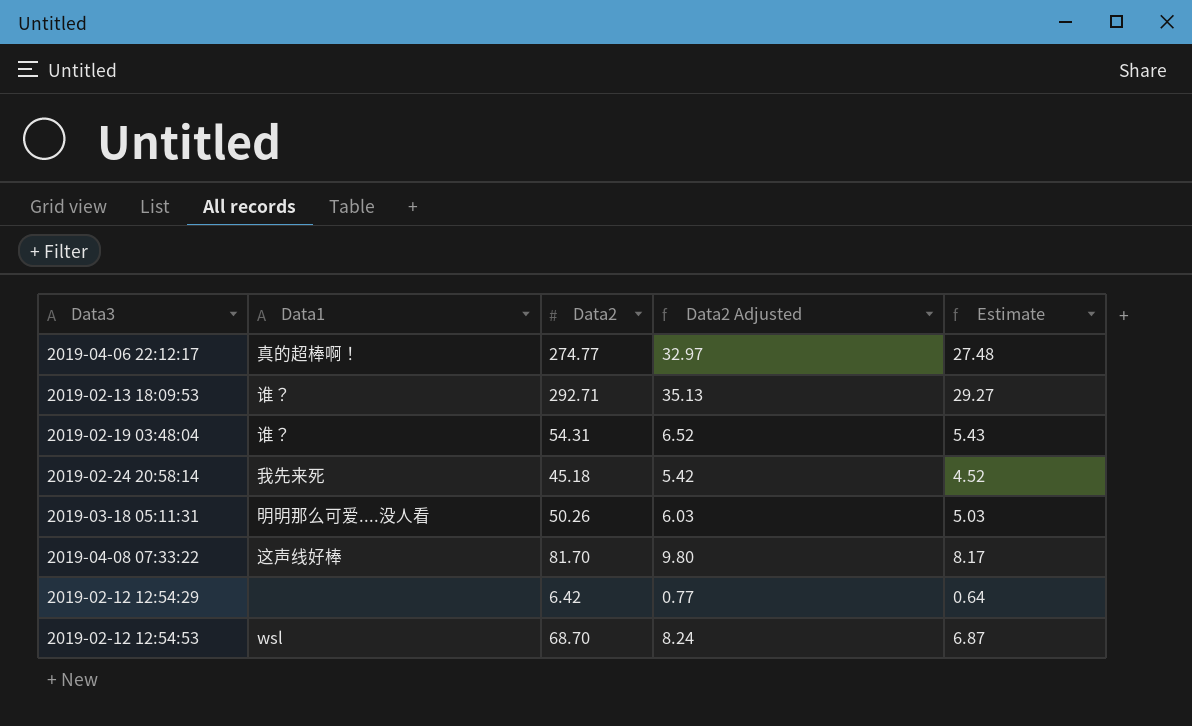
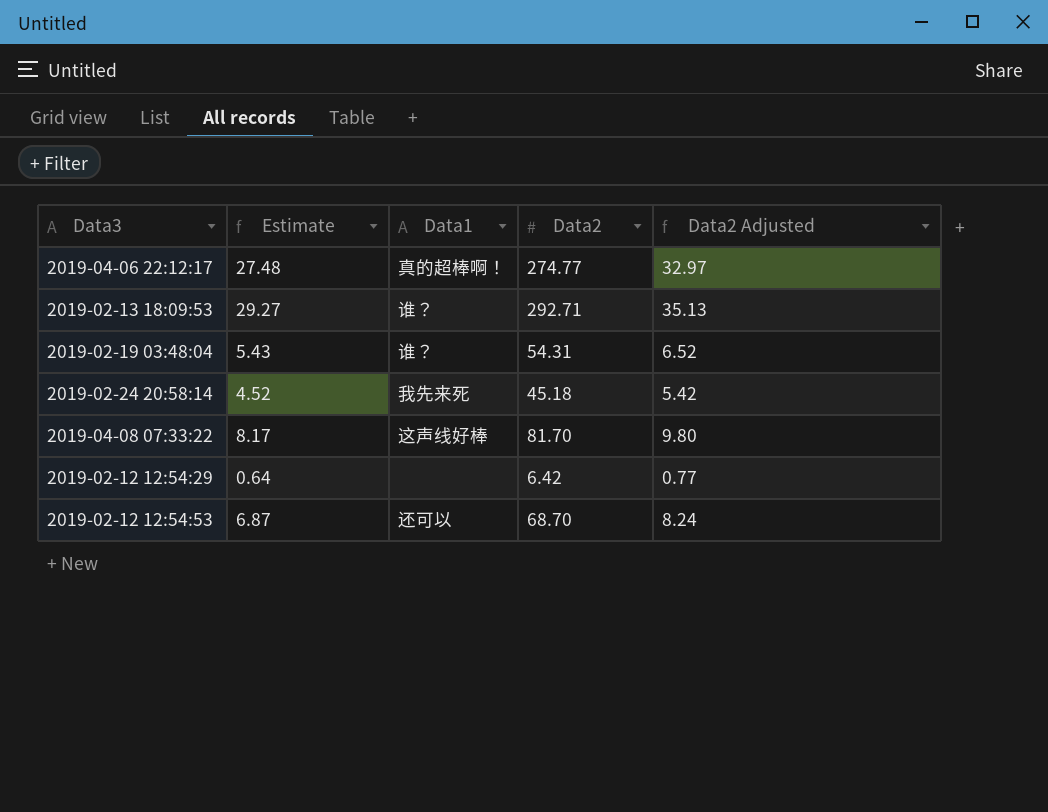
column Estimate | position: 5 -> 2
row 2019-03-18 05:11:31: 明明那么可爱....没人看 | 50.26 | 6.03 | 5.03 -> none
2019-02-12 12:54:53 | Data1: wsl -> 还可以

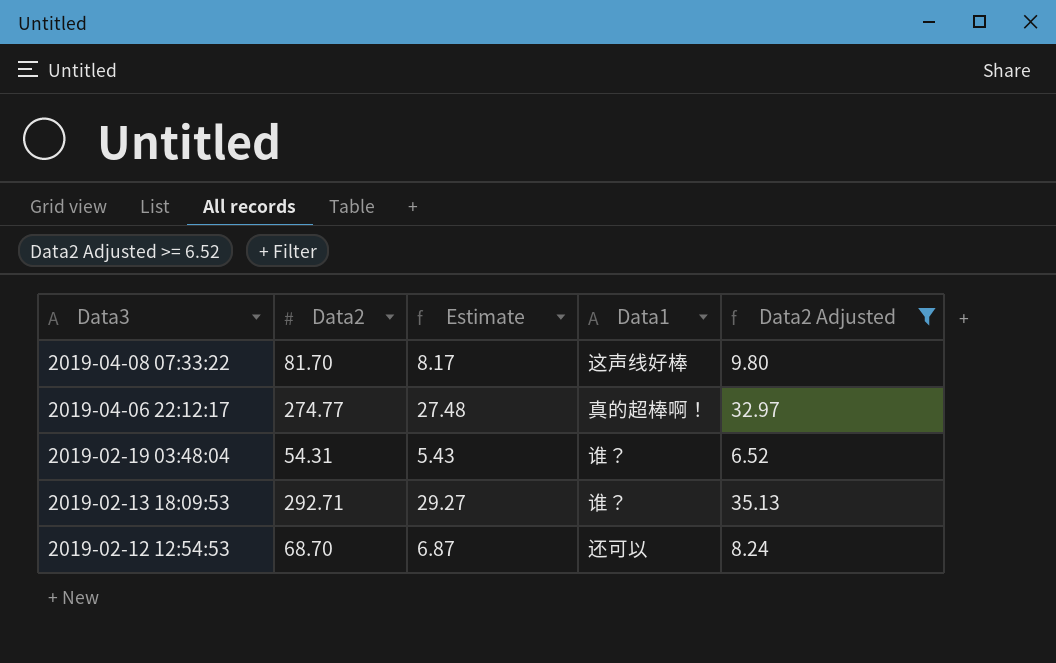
filter: none -> Data2 Adjusted >= 6.52
row order: none -> Data3 descending
column Data2 | position: 4 -> 2

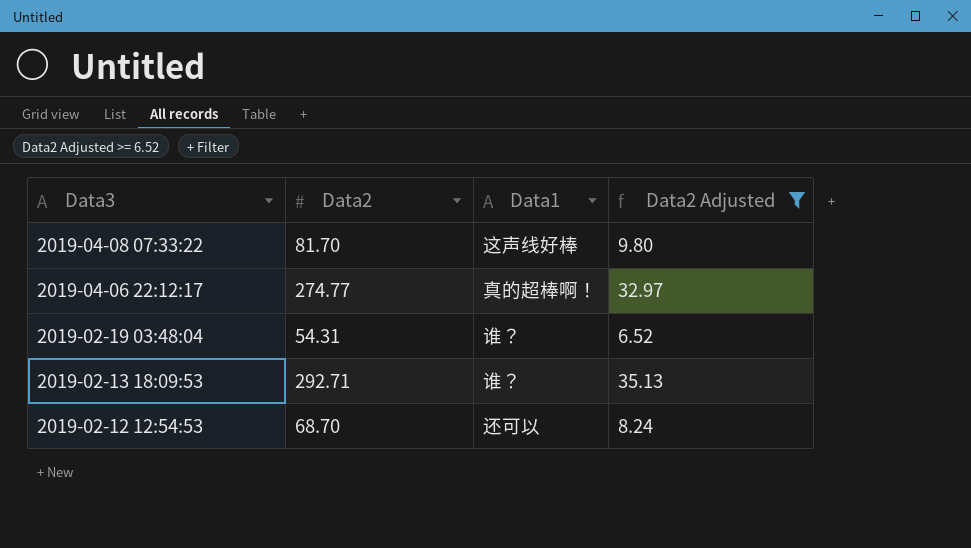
column Estimate | formula: [Data2] * 0.1 -> none

